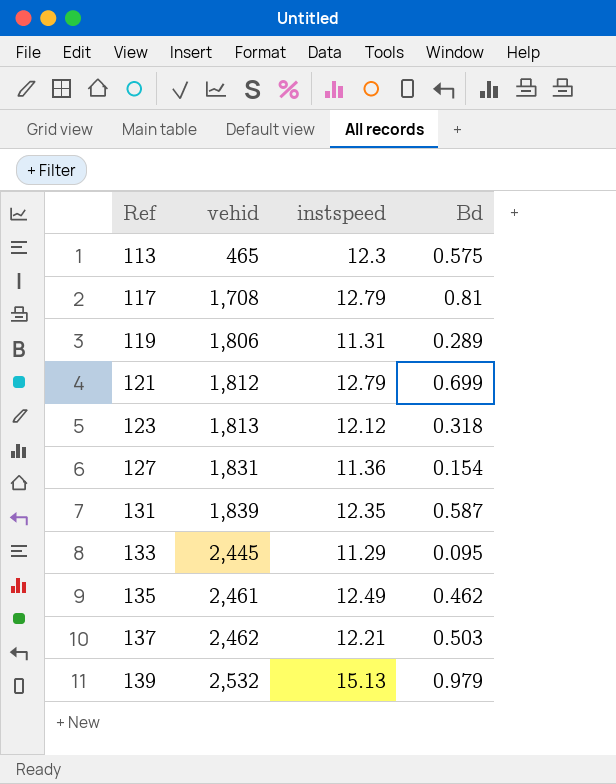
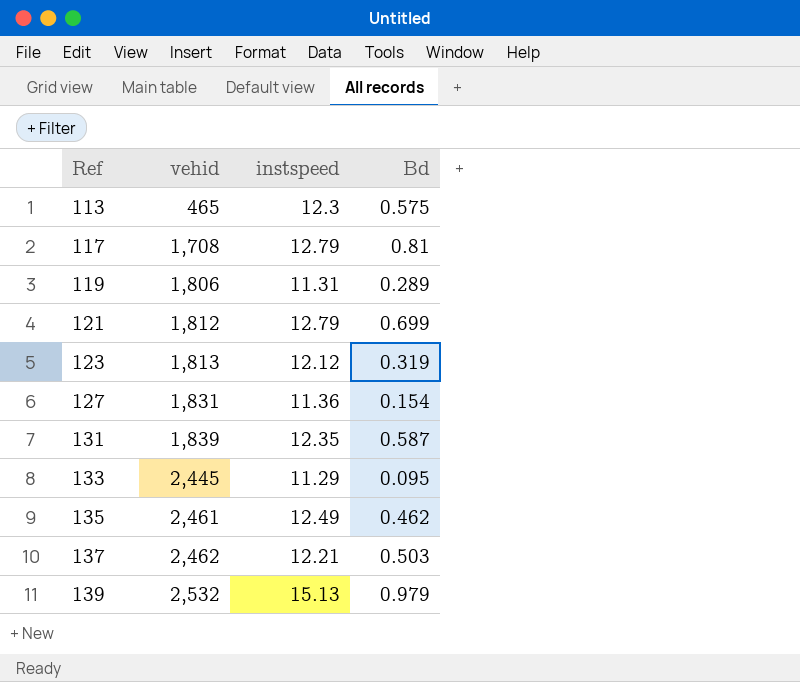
123 | Bd: 0.318 -> 0.319

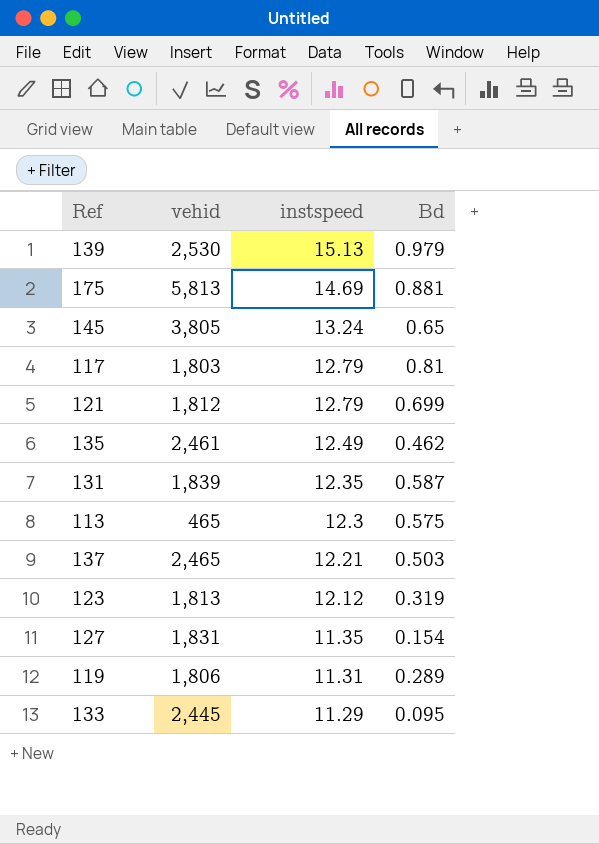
row order: Ref ascending -> instspeed descending
139 | vehid: 2,532 -> 2,530
row 175: none -> 5,813 | 14.69 | 0.881
row 145: none -> 3,805 | 13.24 | 0.65
117 | vehid: 1,708 -> 1,803
137 | vehid: 2,462 -> 2,465
127 | instspeed: 11.36 -> 11.35

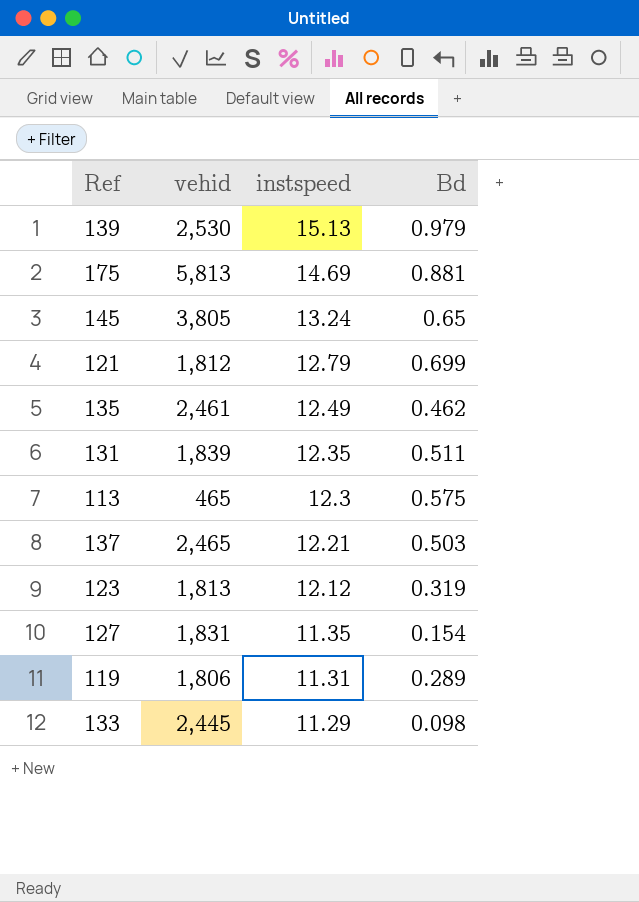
row 117: 1,803 | 12.79 | 0.81 -> none
131 | Bd: 0.587 -> 0.511
133 | Bd: 0.095 -> 0.098

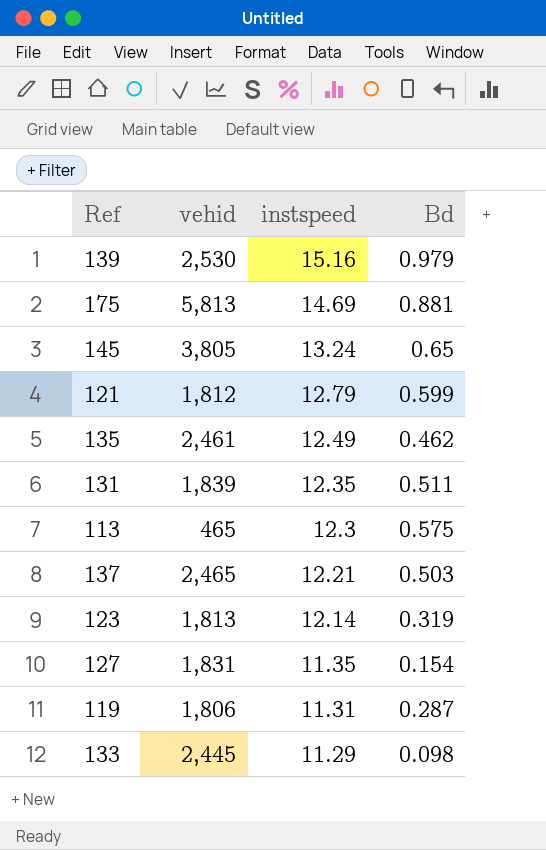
139 | instspeed: 15.13 -> 15.16
121 | Bd: 0.699 -> 0.599
123 | instspeed: 12.12 -> 12.14
119 | Bd: 0.289 -> 0.287

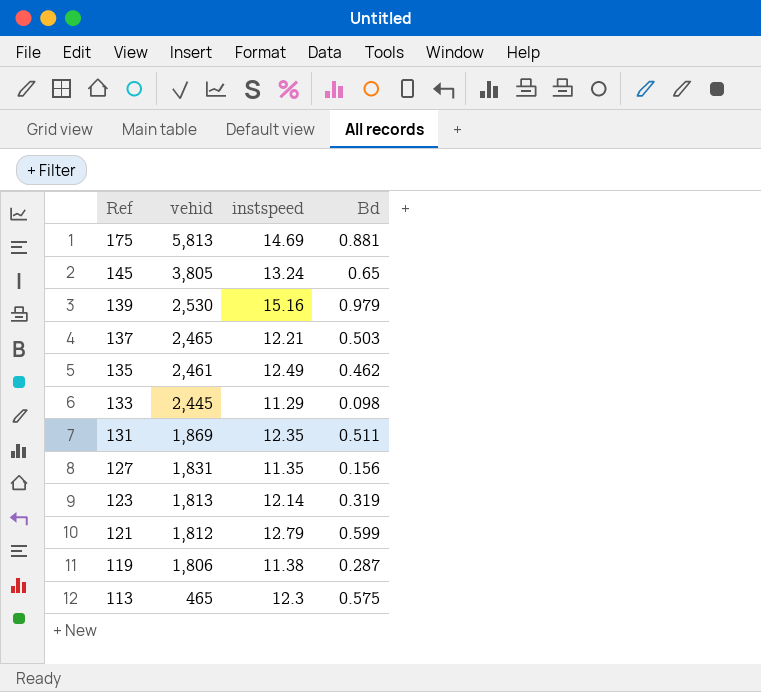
row order: instspeed descending -> Ref descending
131 | vehid: 1,839 -> 1,869
127 | Bd: 0.154 -> 0.156
119 | instspeed: 11.31 -> 11.38

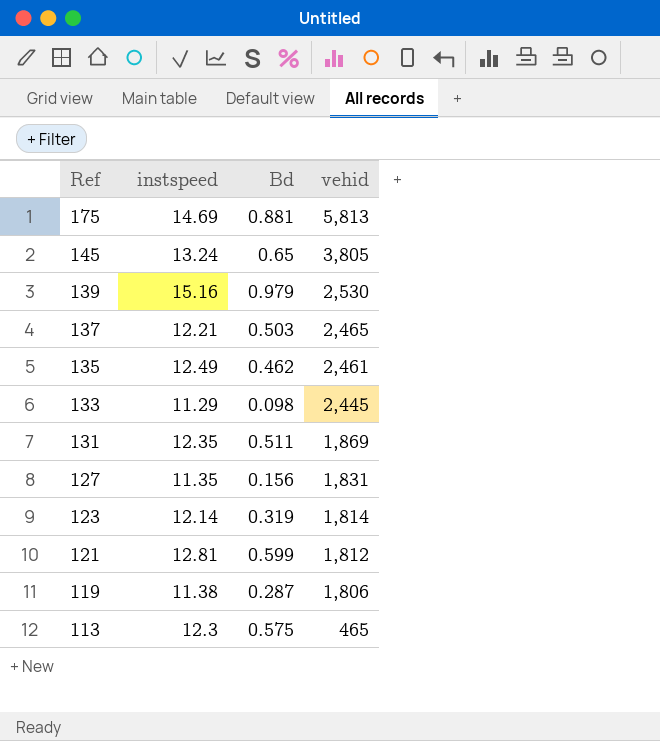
column vehid | position: 2 -> 4
123 | vehid: 1,813 -> 1,814
121 | instspeed: 12.79 -> 12.81

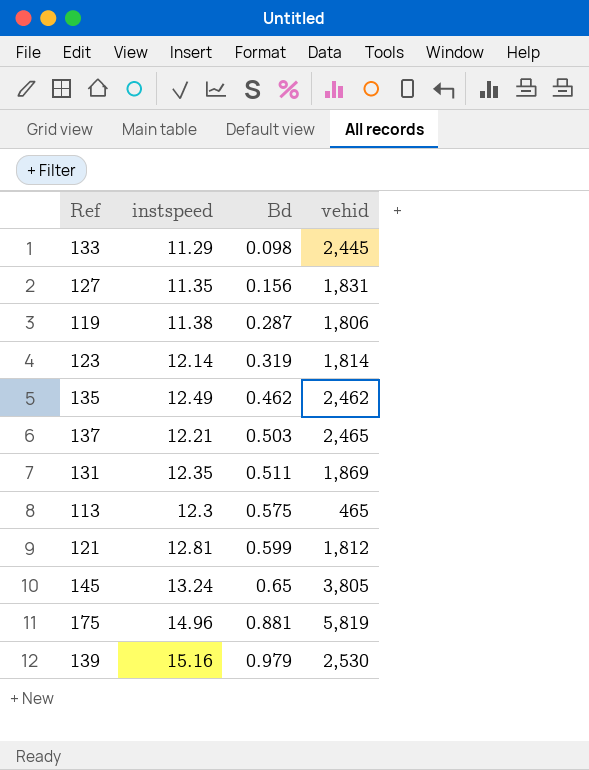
row order: Ref descending -> Bd ascending
135 | vehid: 2,461 -> 2,462
175 | instspeed: 14.69 -> 14.96
175 | vehid: 5,813 -> 5,819

